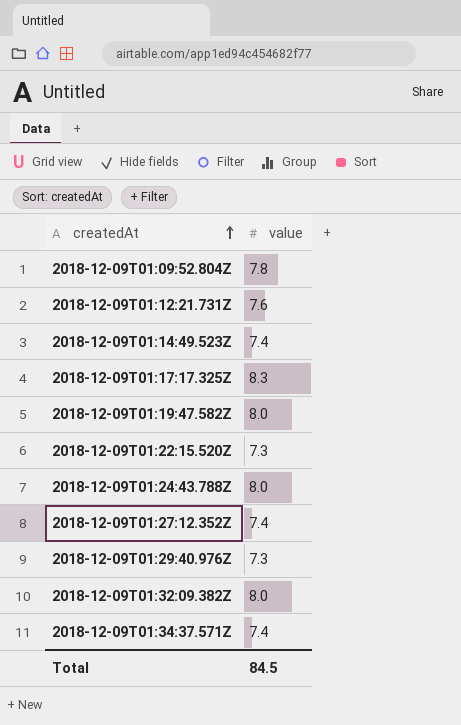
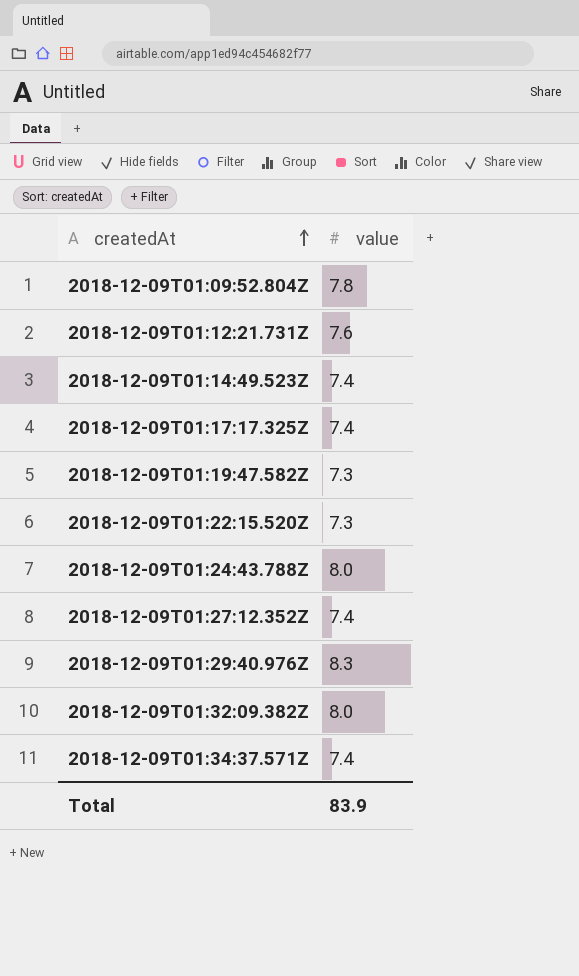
2018-12-09T01:17:17.325Z | value: 8.3 -> 7.4
2018-12-09T01:19:47.582Z | value: 8.0 -> 7.3
2018-12-09T01:29:40.976Z | value: 7.3 -> 8.3
Total | value: 84.5 -> 83.9

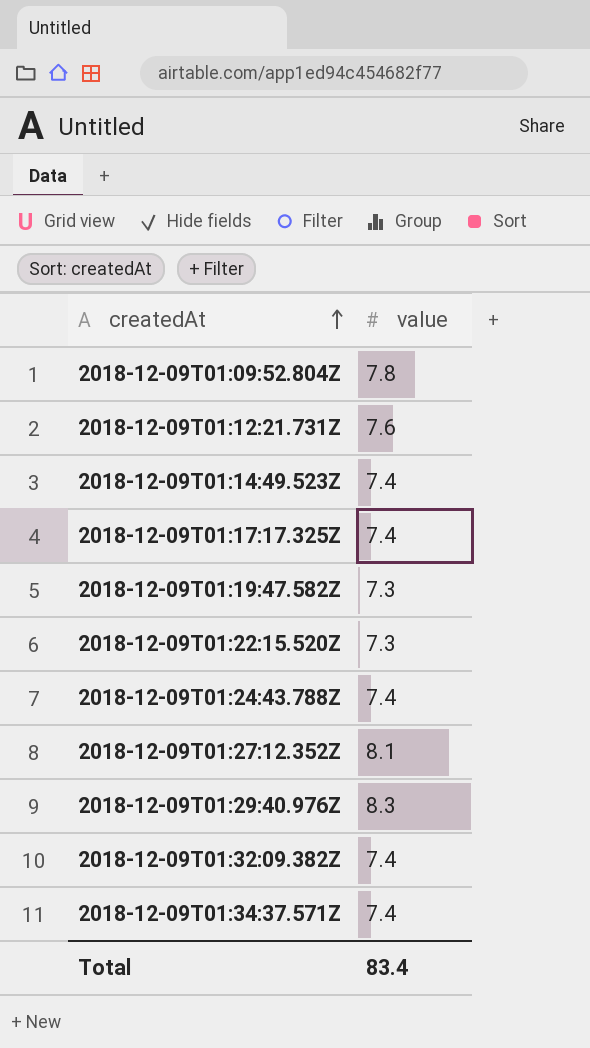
2018-12-09T01:24:43.788Z | value: 8.0 -> 7.4
2018-12-09T01:27:12.352Z | value: 7.4 -> 8.1
2018-12-09T01:32:09.382Z | value: 8.0 -> 7.4
Total | value: 83.9 -> 83.4

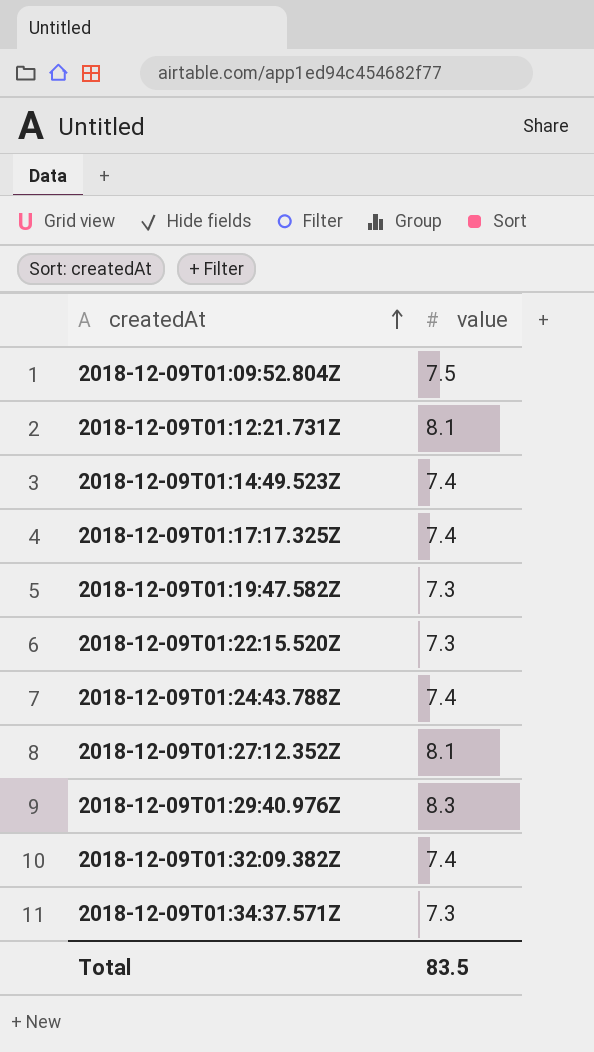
2018-12-09T01:09:52.804Z | value: 7.8 -> 7.5
2018-12-09T01:12:21.731Z | value: 7.6 -> 8.1
2018-12-09T01:34:37.571Z | value: 7.4 -> 7.3
Total | value: 83.4 -> 83.5

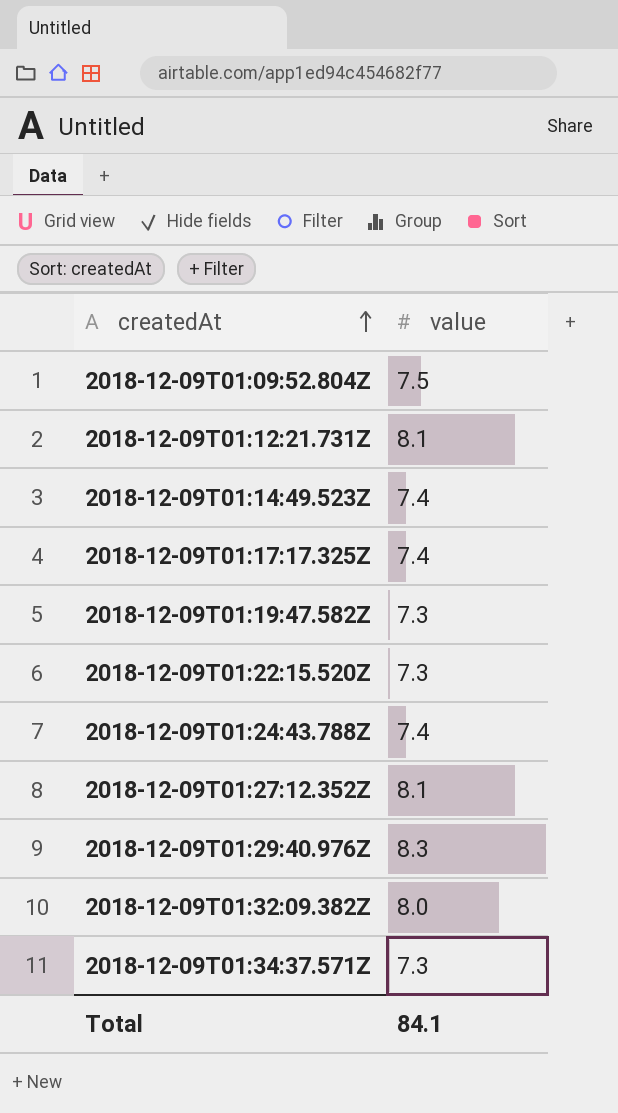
2018-12-09T01:32:09.382Z | value: 7.4 -> 8.0
Total | value: 83.5 -> 84.1

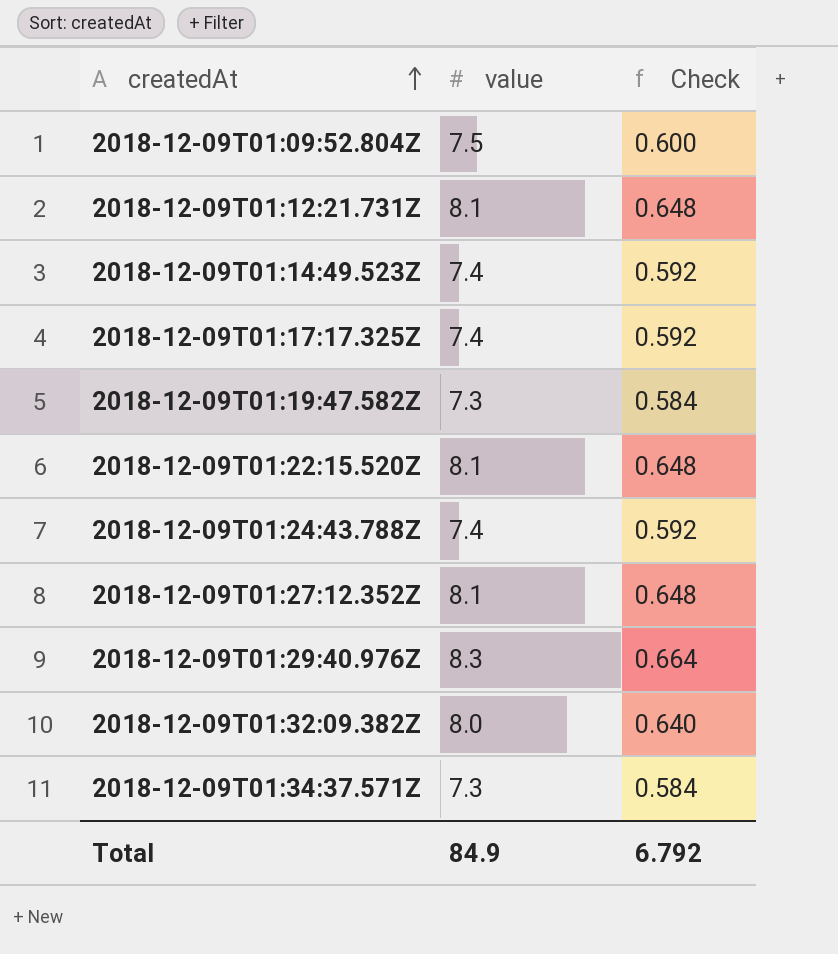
column Check | formula: none -> [value] * 0.08
2018-12-09T01:22:15.520Z | value: 7.3 -> 8.1
Total | value: 84.1 -> 84.9

